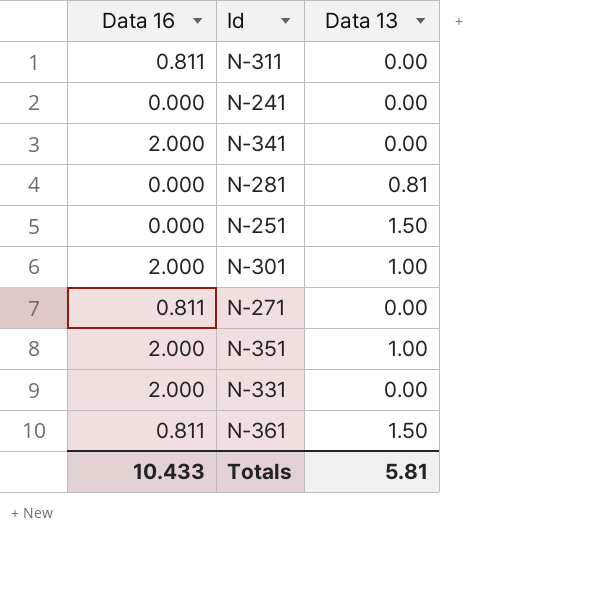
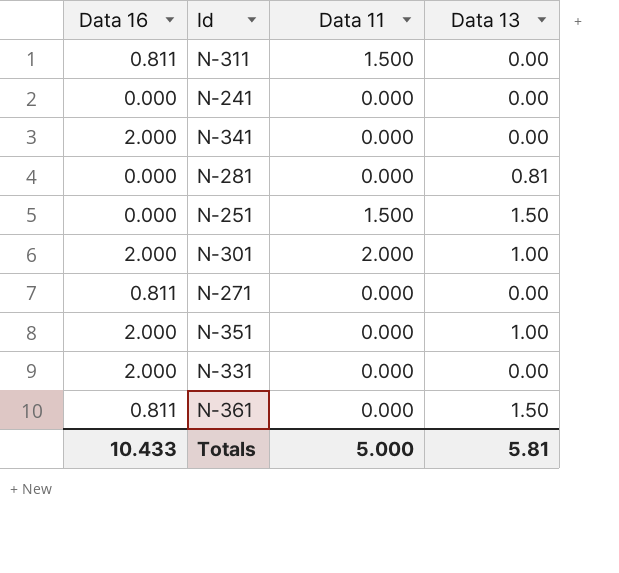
column Data 11 | position: none -> 3

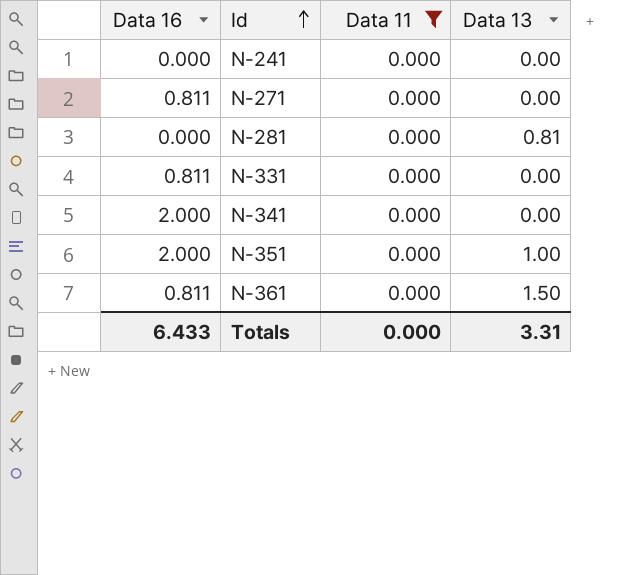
filter: none -> Data 11 = 0.000
row order: none -> Id ascending
N-331 | Data 16: 2.000 -> 0.811
Totals | Data 16: 10.433 -> 6.433
Totals | Data 11: 5.000 -> 0.000
Totals | Data 13: 5.81 -> 3.31

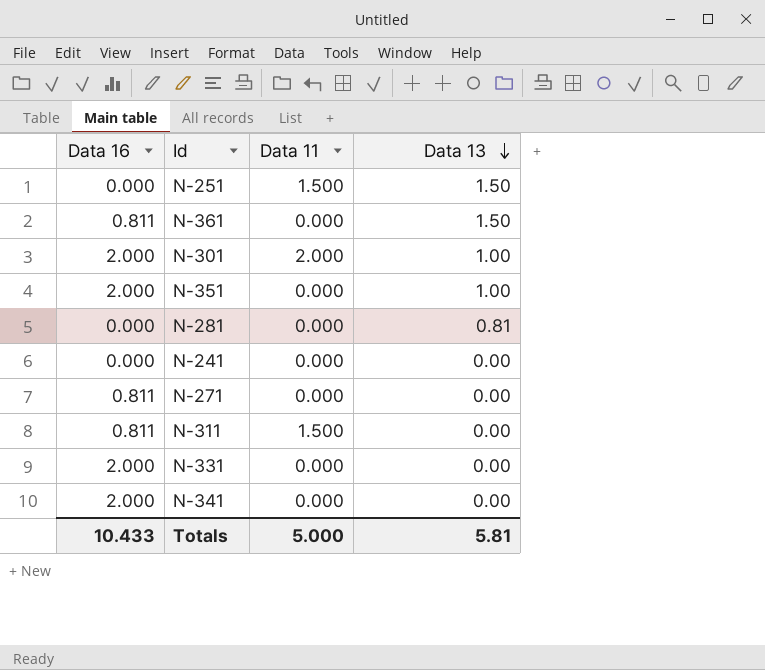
filter: Data 11 = 0.000 -> none
row order: Id ascending -> Data 13 descending
N-331 | Data 16: 0.811 -> 2.000
Totals | Data 16: 6.433 -> 10.433
Totals | Data 11: 0.000 -> 5.000
Totals | Data 13: 3.31 -> 5.81

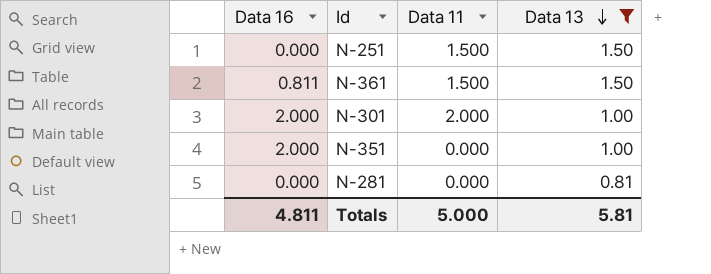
filter: none -> Data 13 != 0.00
N-361 | Data 11: 0.000 -> 1.500
Totals | Data 16: 10.433 -> 4.811

